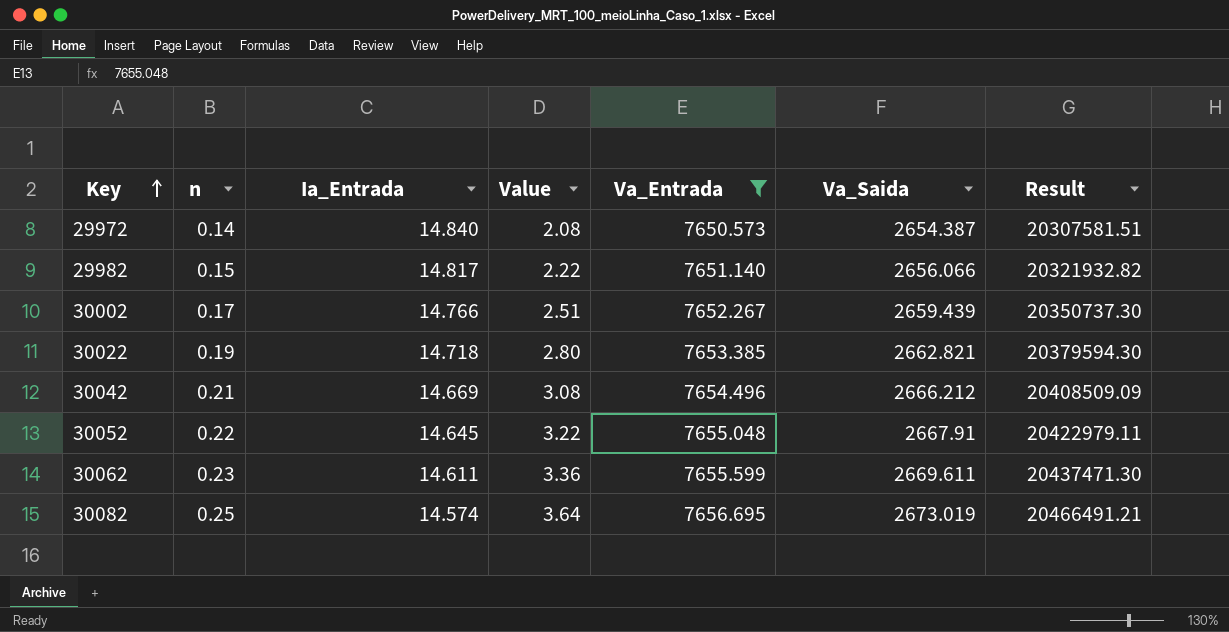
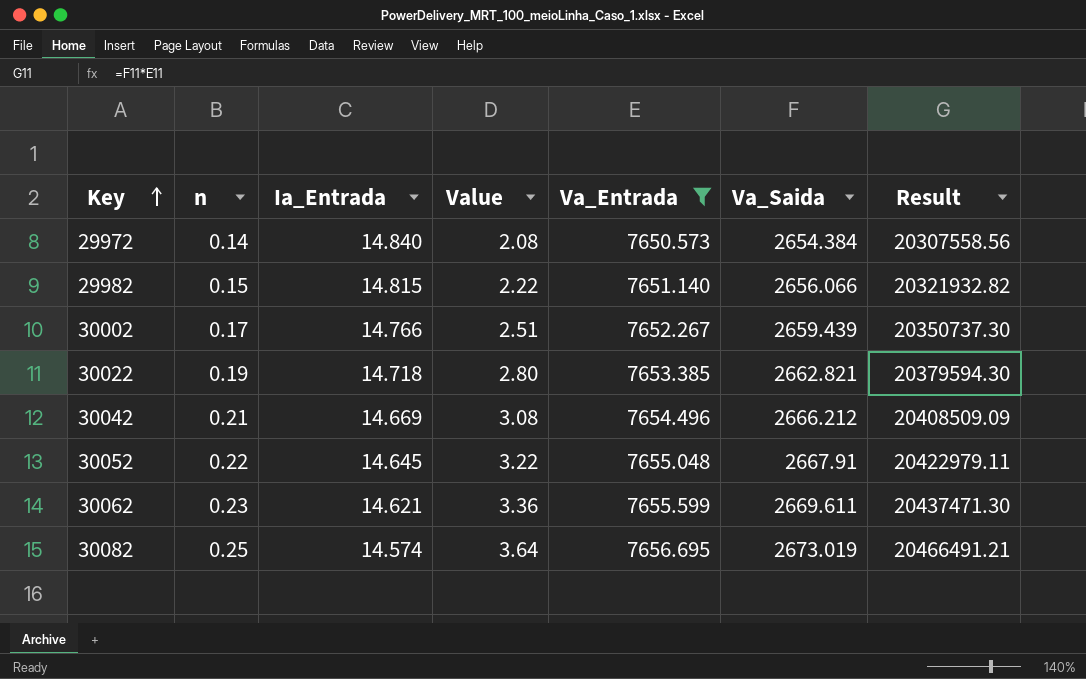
29972 | Va_Saida: 2654.387 -> 2654.384
29972 | Result: 20307581.51 -> 20307558.56
29982 | Ia_Entrada: 14.817 -> 14.815
30062 | Ia_Entrada: 14.611 -> 14.621

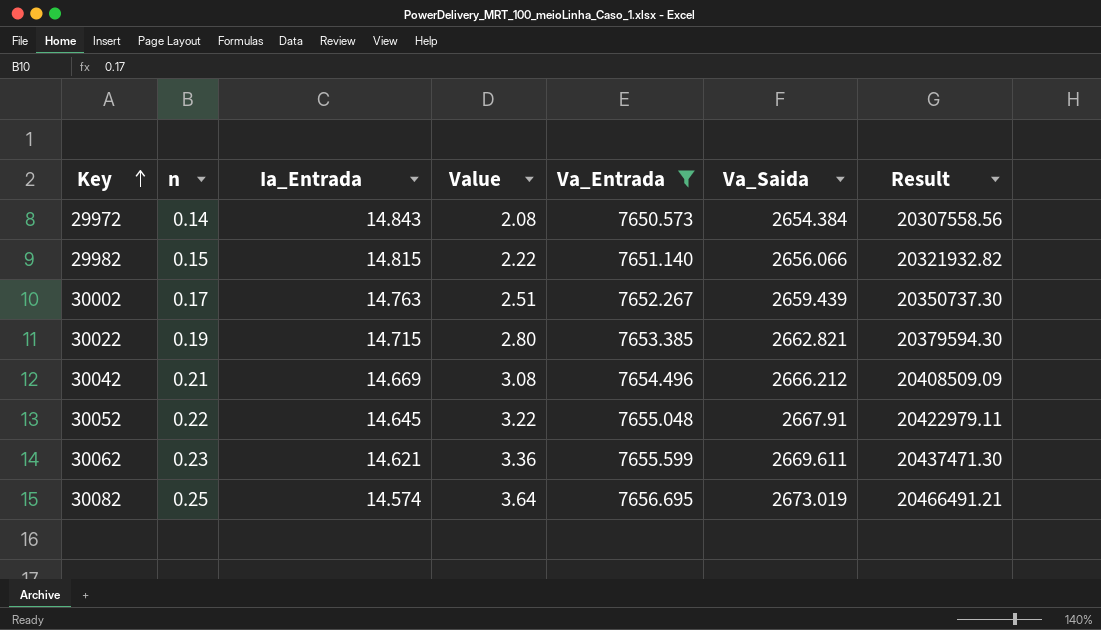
29972 | Ia_Entrada: 14.840 -> 14.843
30002 | Ia_Entrada: 14.766 -> 14.763
30022 | Ia_Entrada: 14.718 -> 14.715

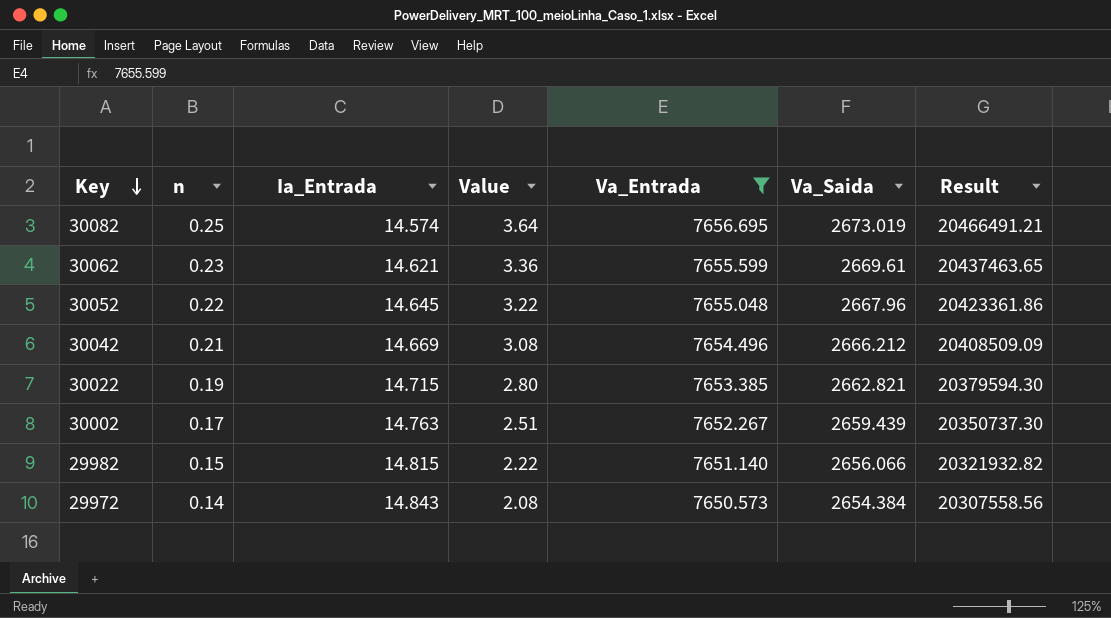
row order: Key ascending -> Key descending
30062 | Va_Saida: 2669.611 -> 2669.61
30062 | Result: 20437471.30 -> 20437463.65
30052 | Va_Saida: 2667.91 -> 2667.96
30052 | Result: 20422979.11 -> 20423361.86

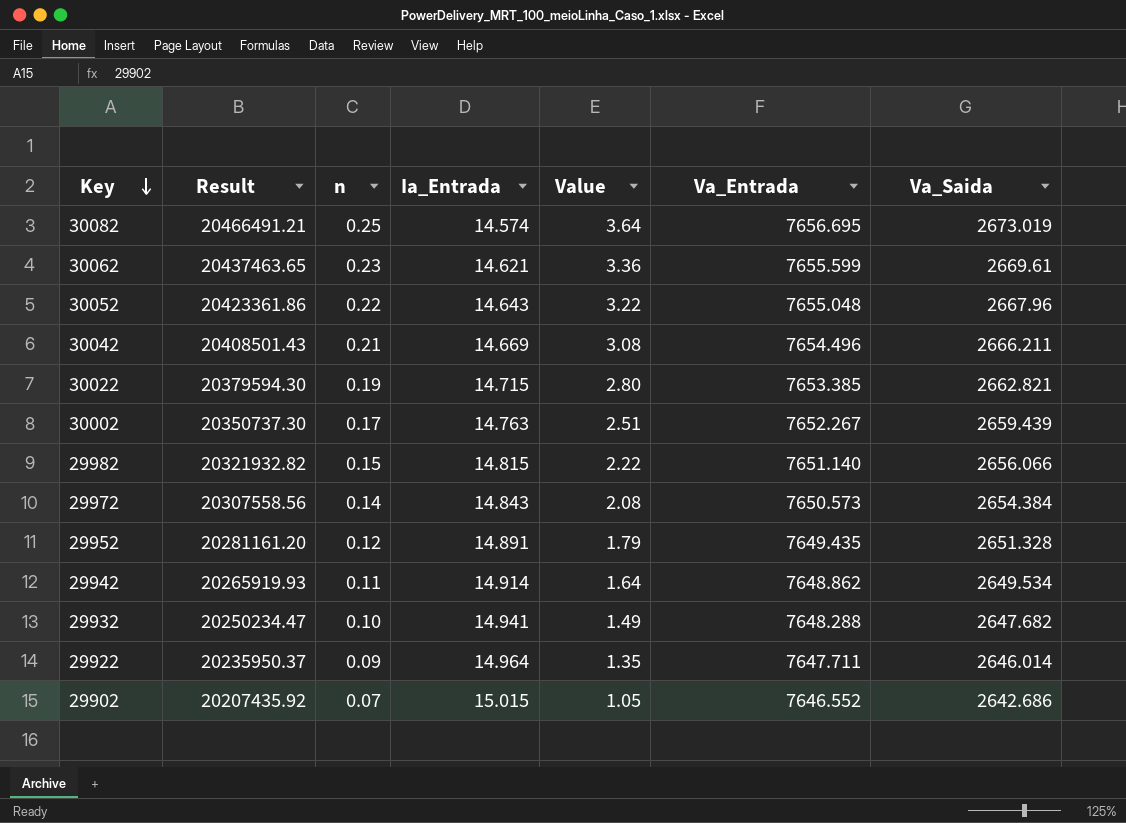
filter: Va_Entrada >= 7650.573 -> none
column Result | position: 7 -> 2
30052 | Ia_Entrada: 14.645 -> 14.643
30042 | Result: 20408509.09 -> 20408501.43
30042 | Va_Saida: 2666.212 -> 2666.211

